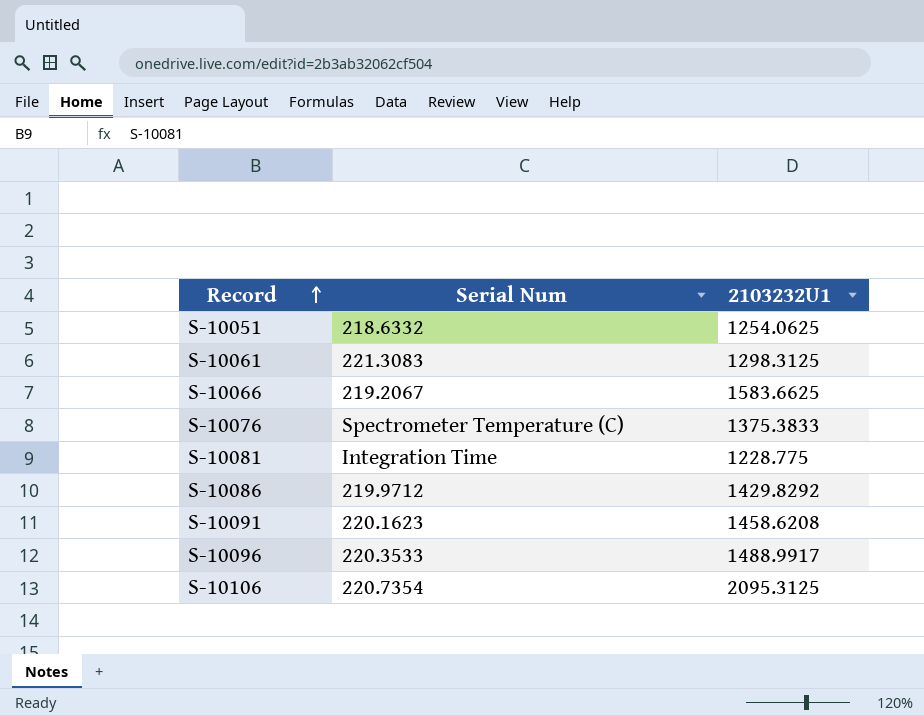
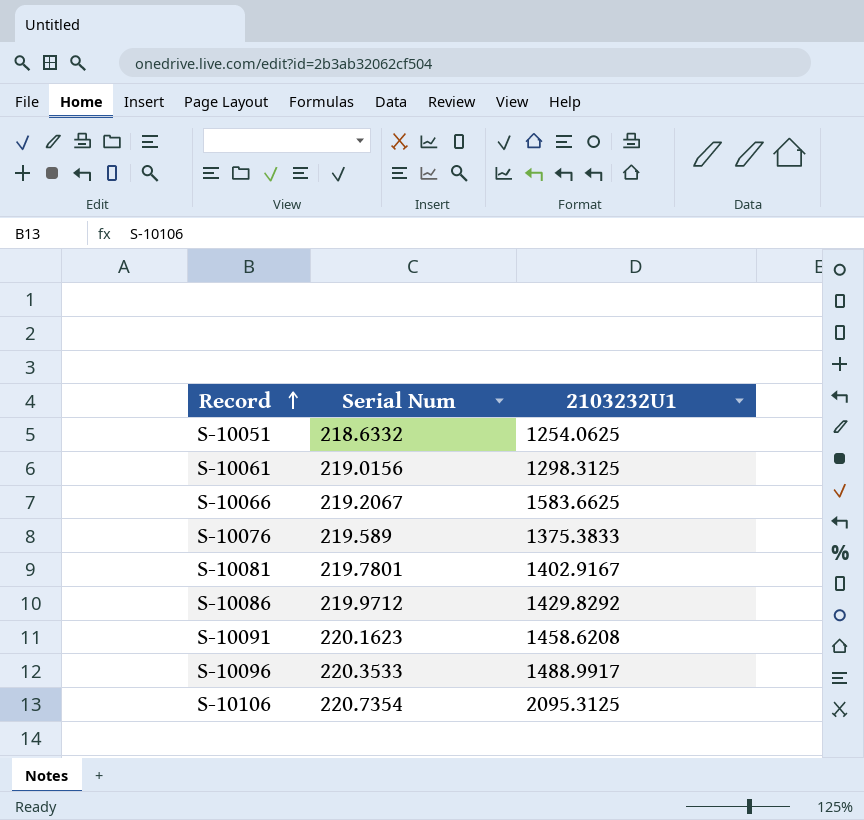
S-10061 | Serial Num: 221.3083 -> 219.0156
S-10076 | Serial Num: Spectrometer Temperature (C) -> 219.589
S-10081 | Serial Num: Integration Time -> 219.7801
S-10081 | 2103232U1: 1228.775 -> 1402.9167

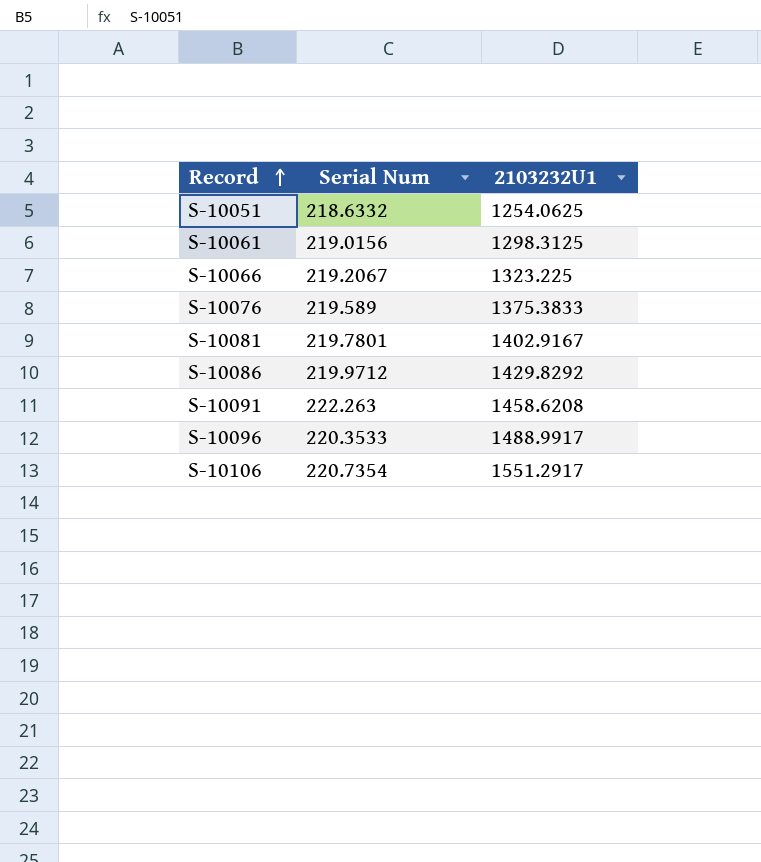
S-10066 | 2103232U1: 1583.6625 -> 1323.225
S-10091 | Serial Num: 220.1623 -> 222.263
S-10106 | 2103232U1: 2095.3125 -> 1551.2917

